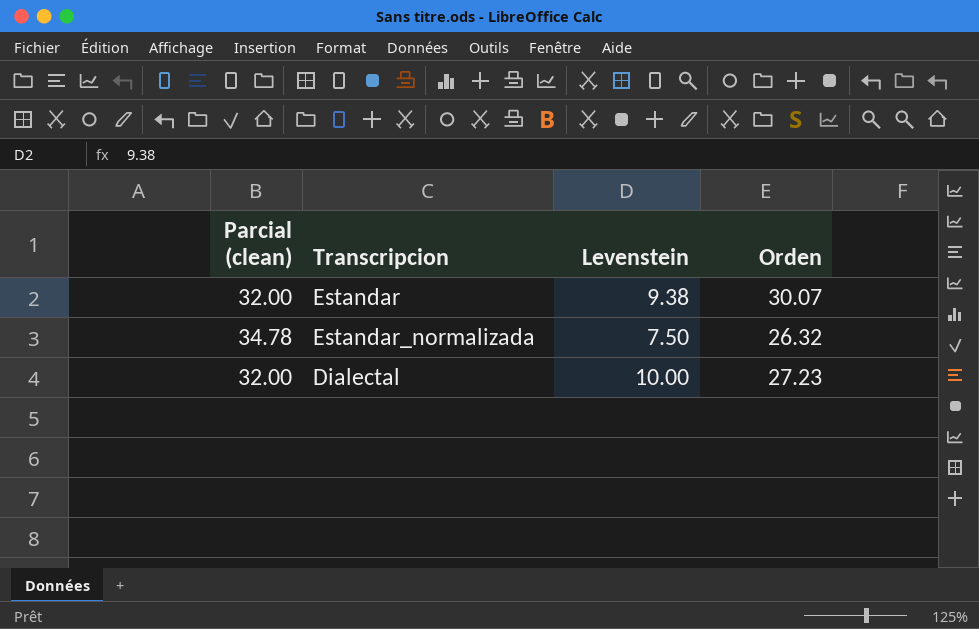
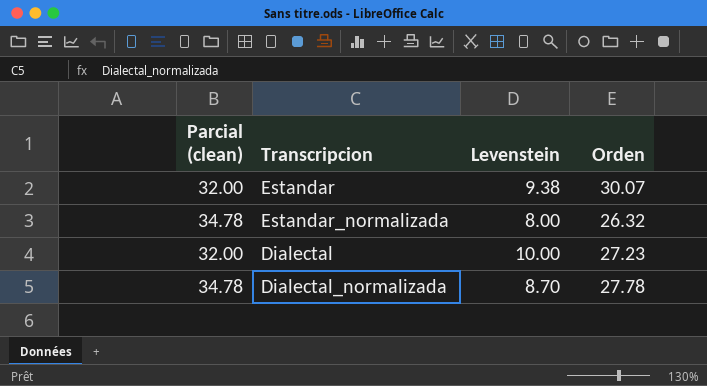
Estandar_normalizada | Levenstein: 7.50 -> 8.00
row Dialectal_normalizada: none -> 34.78 | 8.70 | 27.78

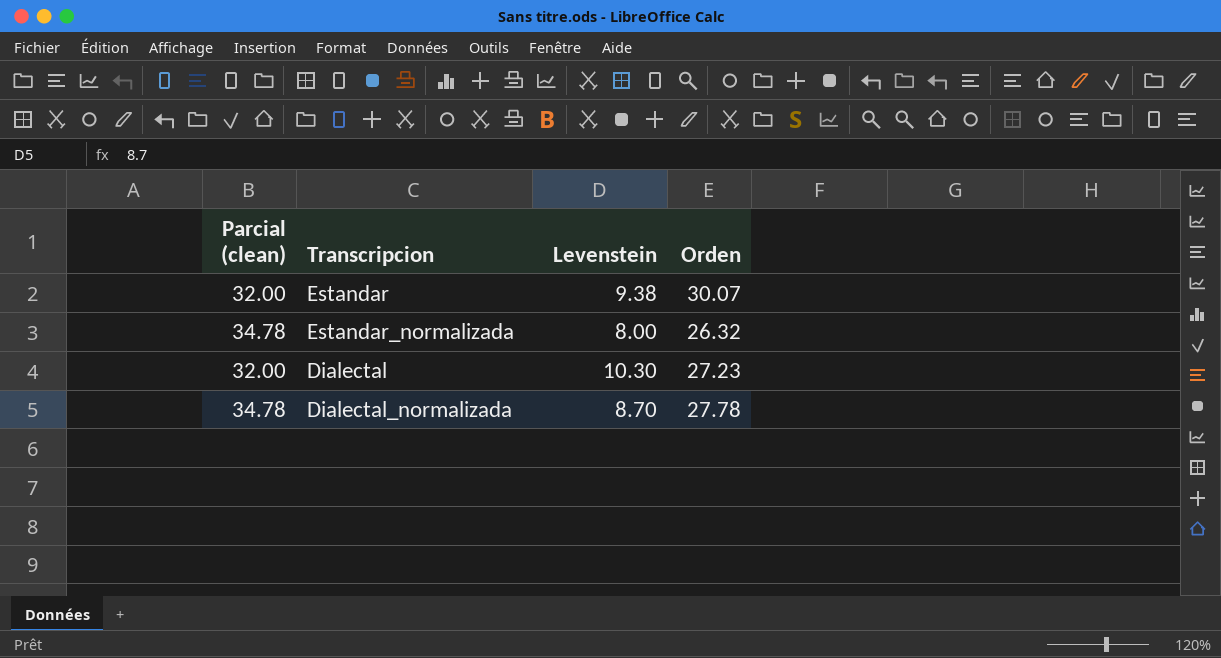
Dialectal | Levenstein: 10.00 -> 10.30

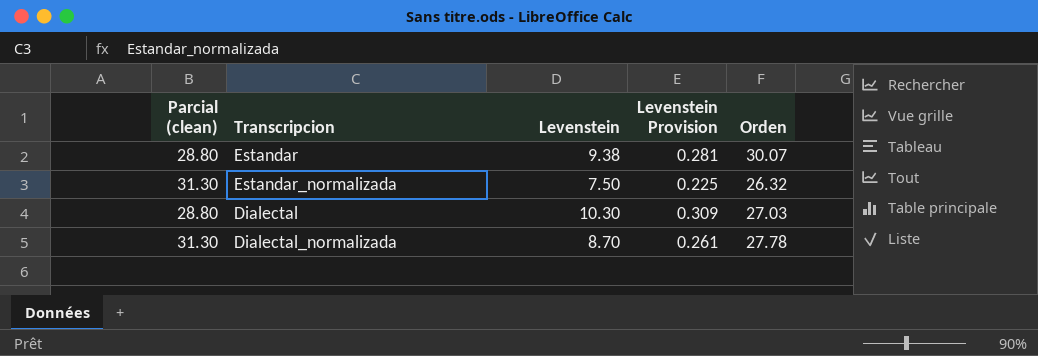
column Levenstein Provision | formula: none -> [Levenstein] * 0.03
Estandar | Parcial (clean): 32.00 -> 28.80
Estandar_normalizada | Parcial (clean): 34.78 -> 31.30
Estandar_normalizada | Levenstein: 8.00 -> 7.50
Dialectal | Parcial (clean): 32.00 -> 28.80
Dialectal | Orden: 27.23 -> 27.03
Dialectal_normalizada | Parcial (clean): 34.78 -> 31.30

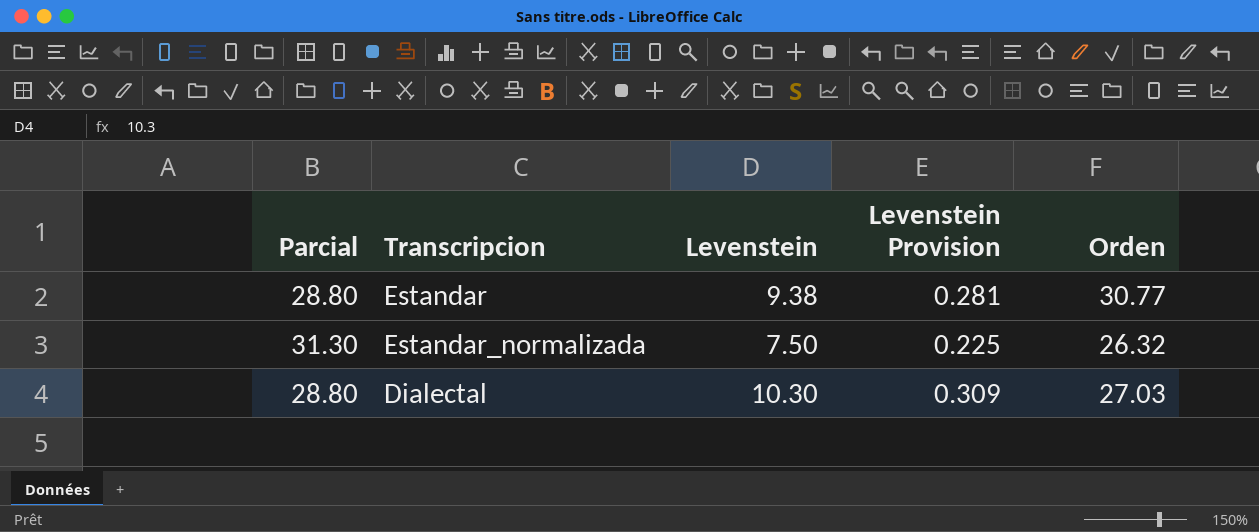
column name: Parcial (clean) -> Parcial
row Dialectal_normalizada: 31.30 | 8.70 | 0.261 | 27.78 -> none
Estandar | Orden: 30.07 -> 30.77

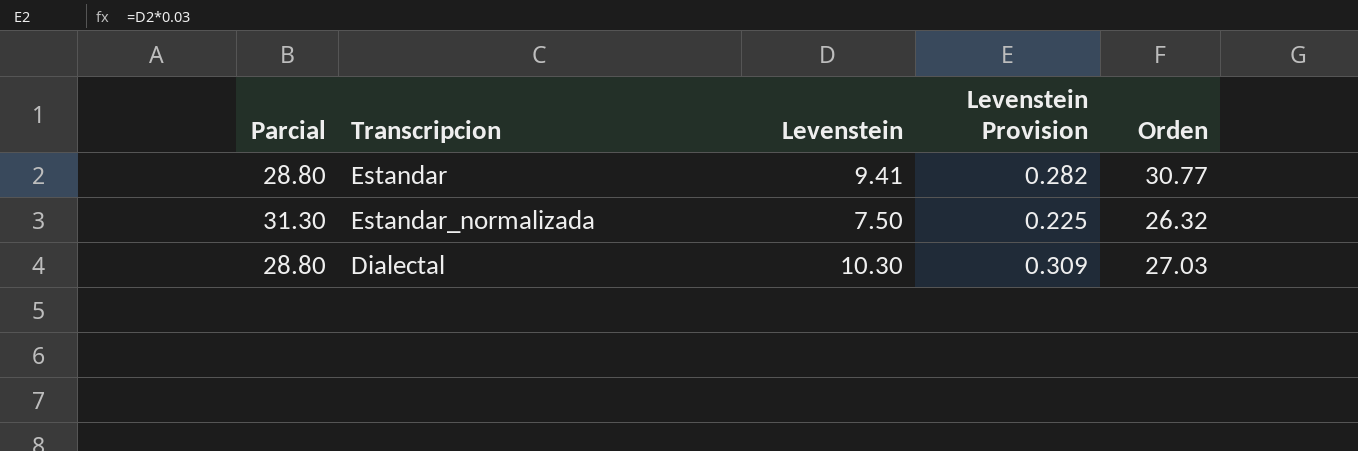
Estandar | Levenstein: 9.38 -> 9.41
Estandar | Levenstein Provision: 0.281 -> 0.282

